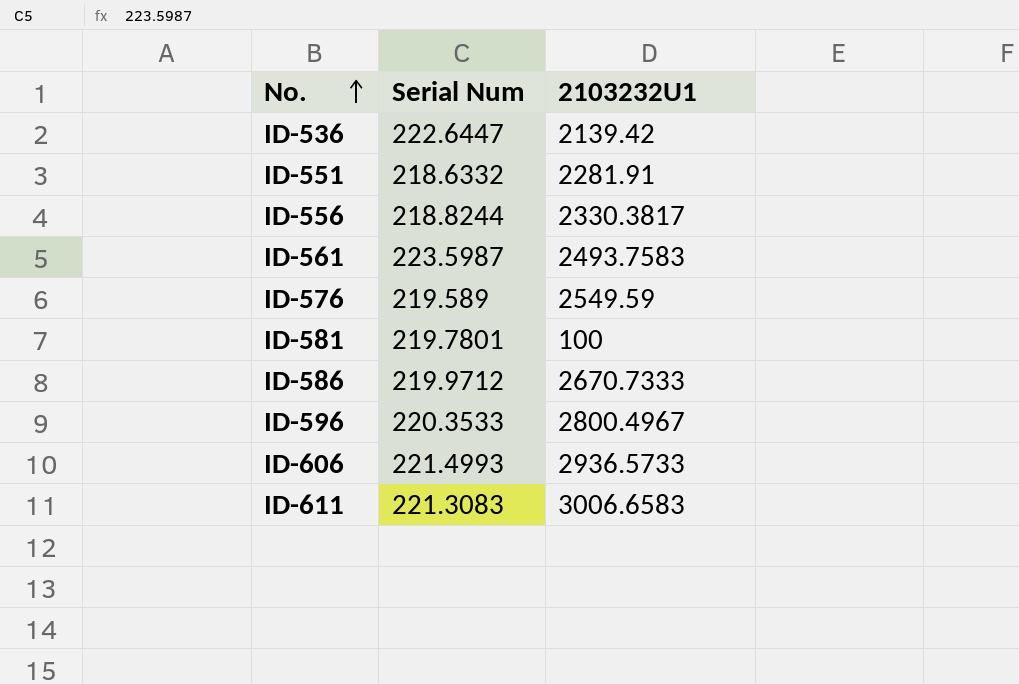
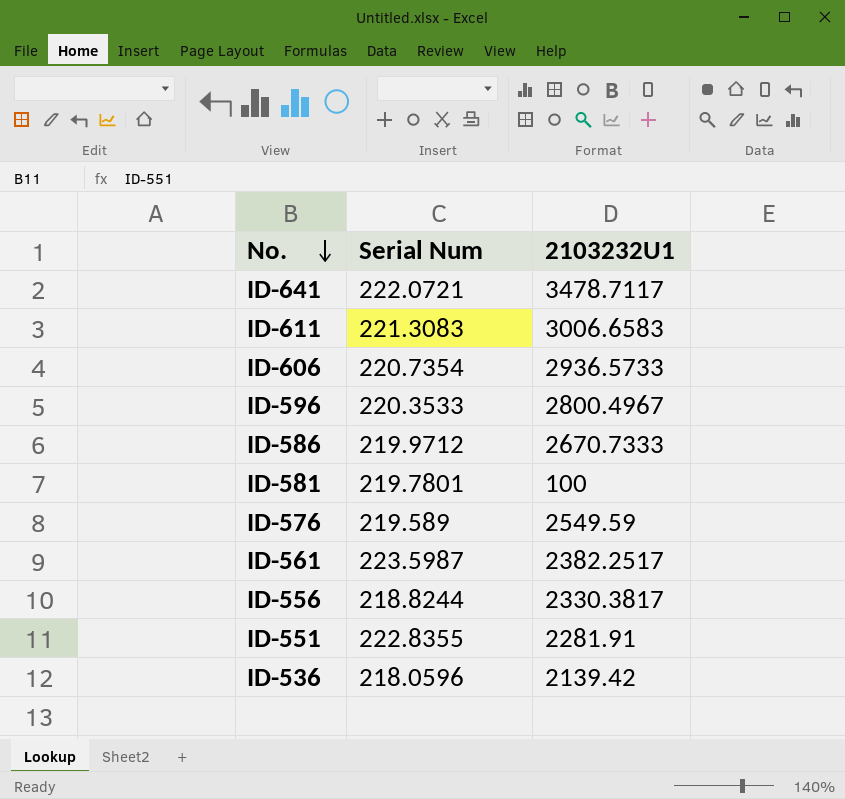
row order: No. ascending -> No. descending
row ID-641: none -> 222.0721 | 3478.7117
ID-606 | Serial Num: 221.4993 -> 220.7354
ID-561 | 2103232U1: 2493.7583 -> 2382.2517
ID-551 | Serial Num: 218.6332 -> 222.8355
ID-536 | Serial Num: 222.6447 -> 218.0596

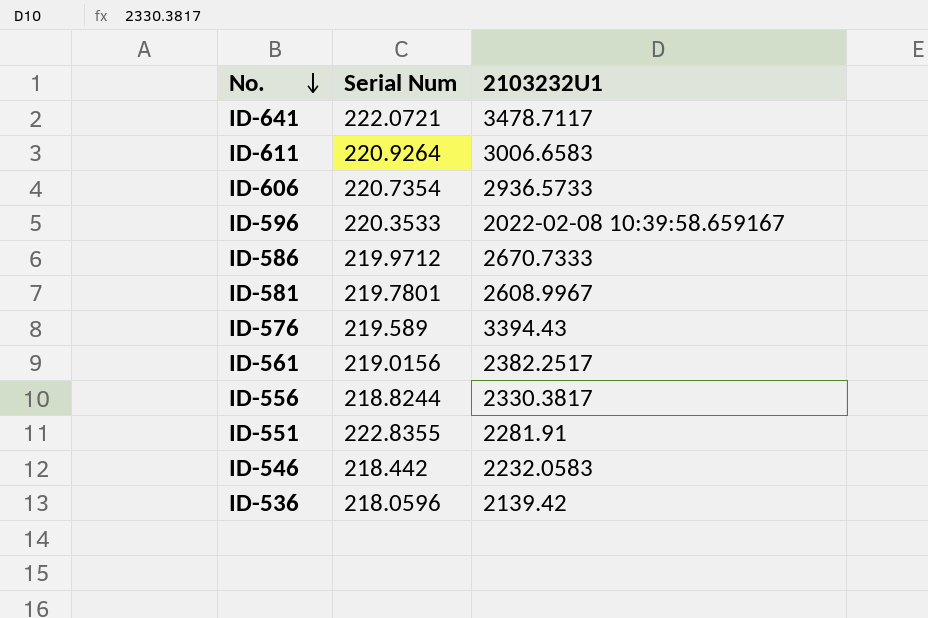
ID-611 | Serial Num: 221.3083 -> 220.9264
ID-596 | 2103232U1: 2800.4967 -> 2022-02-08 10:39:58.659167
ID-581 | 2103232U1: 100 -> 2608.9967
ID-576 | 2103232U1: 2549.59 -> 3394.43
ID-561 | Serial Num: 223.5987 -> 219.0156
row ID-546: none -> 218.442 | 2232.0583

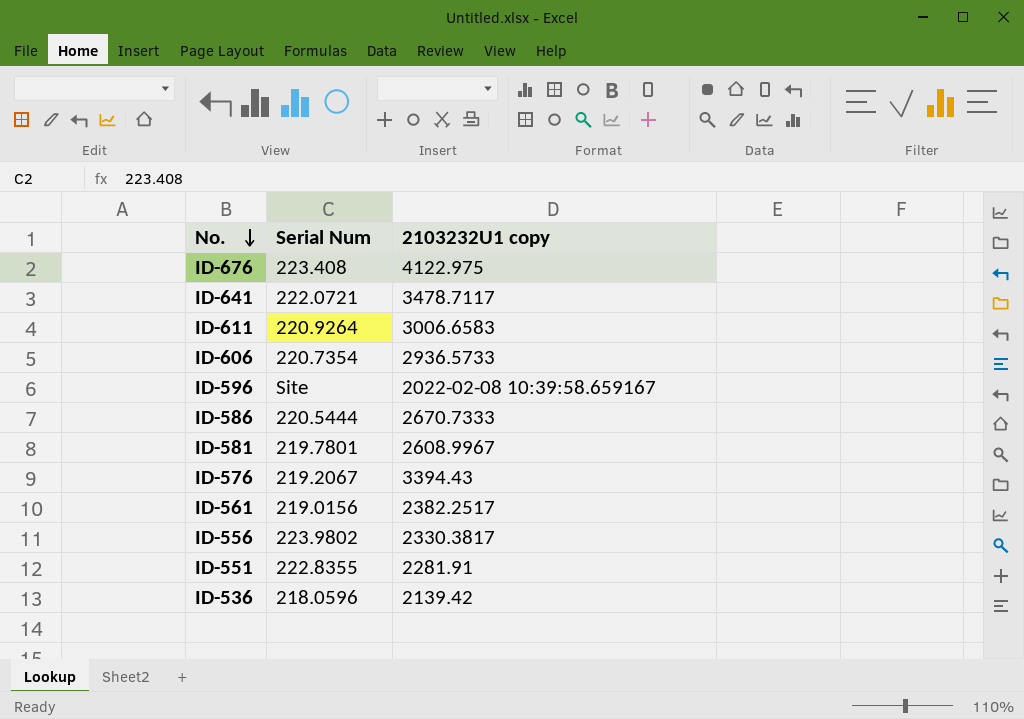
column name: 2103232U1 -> 2103232U1 copy
row ID-546: 218.442 | 2232.0583 -> none
row ID-676: none -> 223.408 | 4122.975
ID-596 | Serial Num: 220.3533 -> Site
ID-586 | Serial Num: 219.9712 -> 220.5444
ID-576 | Serial Num: 219.589 -> 219.2067
ID-556 | Serial Num: 218.8244 -> 223.9802

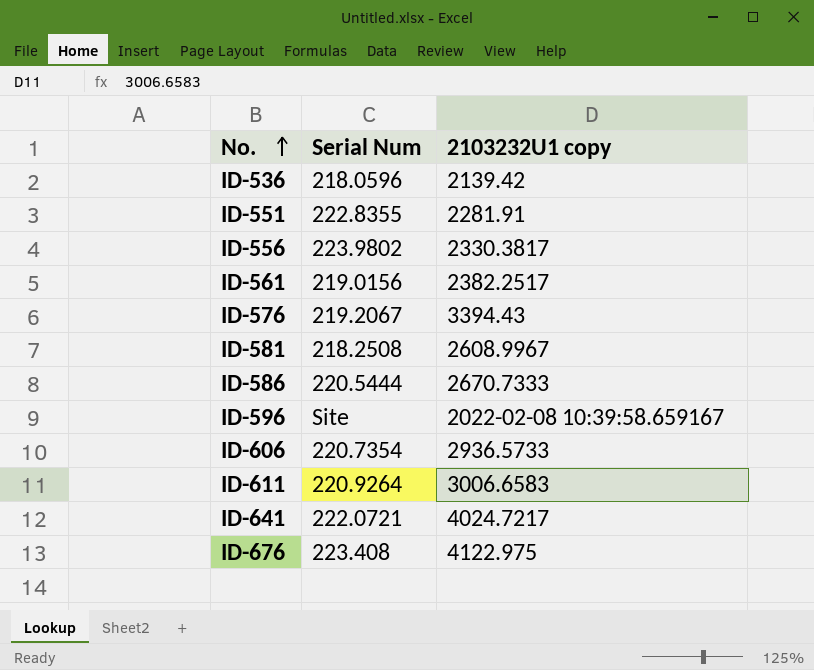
row order: No. descending -> No. ascending
ID-581 | Serial Num: 219.7801 -> 218.2508
ID-641 | 2103232U1 copy: 3478.7117 -> 4024.7217

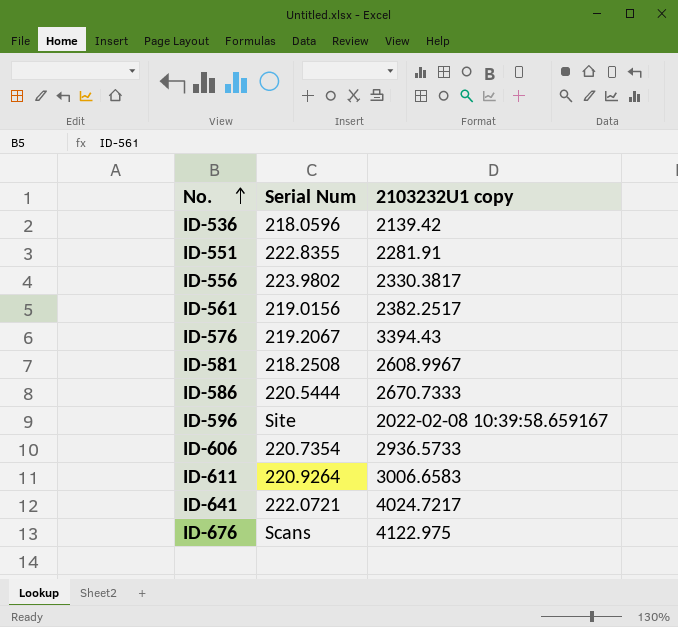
ID-676 | Serial Num: 223.408 -> Scans

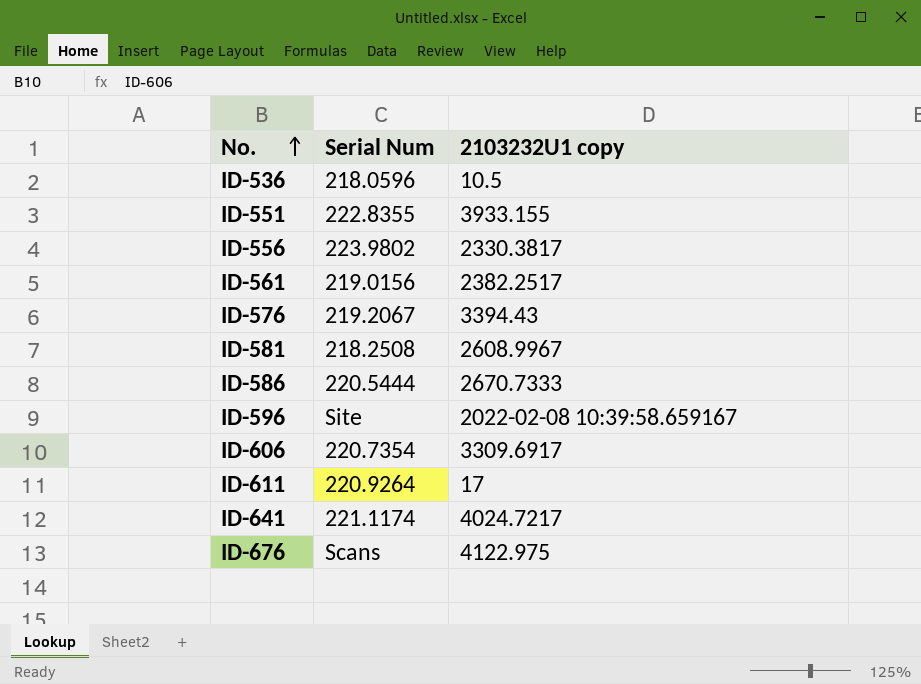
ID-536 | 2103232U1 copy: 2139.42 -> 10.5
ID-551 | 2103232U1 copy: 2281.91 -> 3933.155
ID-606 | 2103232U1 copy: 2936.5733 -> 3309.6917
ID-611 | 2103232U1 copy: 3006.6583 -> 17
ID-641 | Serial Num: 222.0721 -> 221.1174

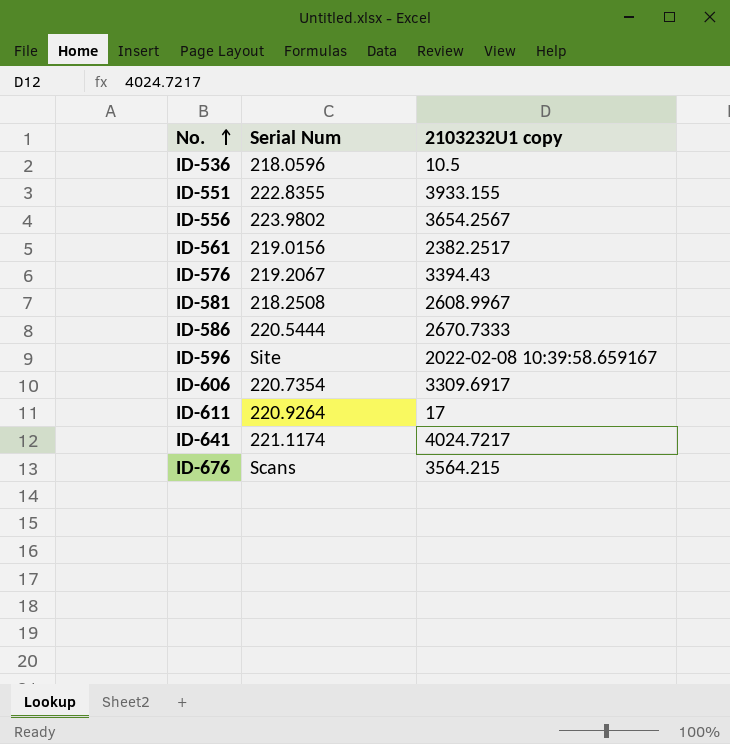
ID-556 | 2103232U1 copy: 2330.3817 -> 3654.2567
ID-676 | 2103232U1 copy: 4122.975 -> 3564.215

